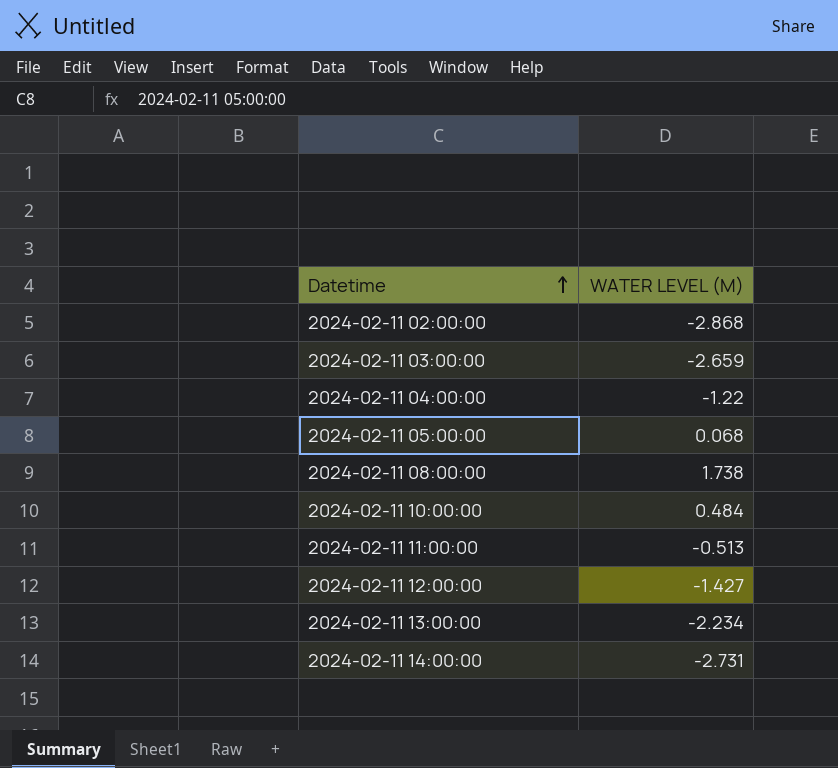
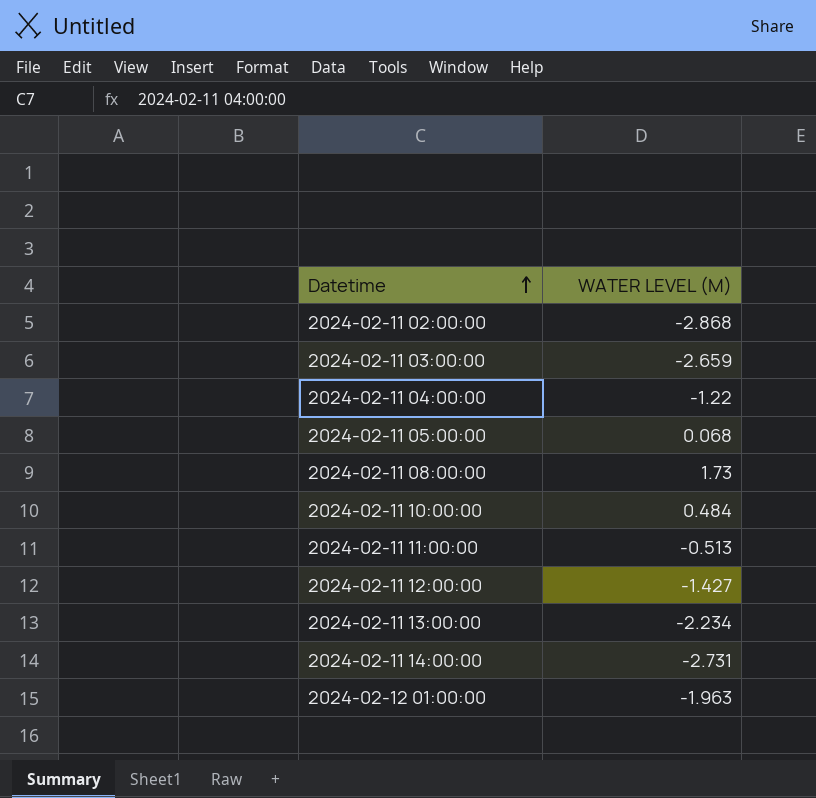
2024-02-11 08:00:00 | WATER LEVEL (M): 1.738 -> 1.73
row 2024-02-12 01:00:00: none -> -1.963

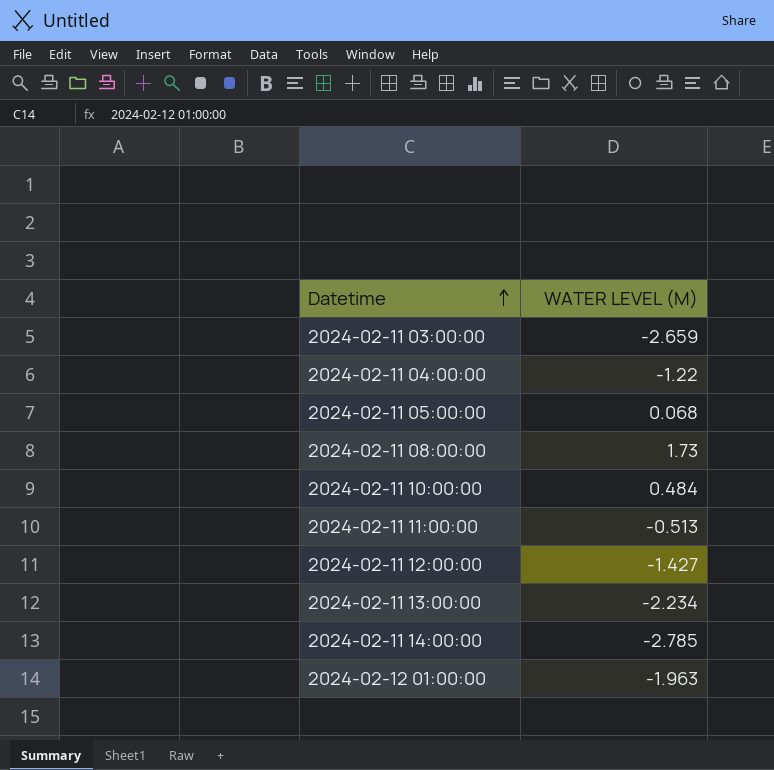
row 2024-02-11 02:00:00: -2.868 -> none
2024-02-11 14:00:00 | WATER LEVEL (M): -2.731 -> -2.785

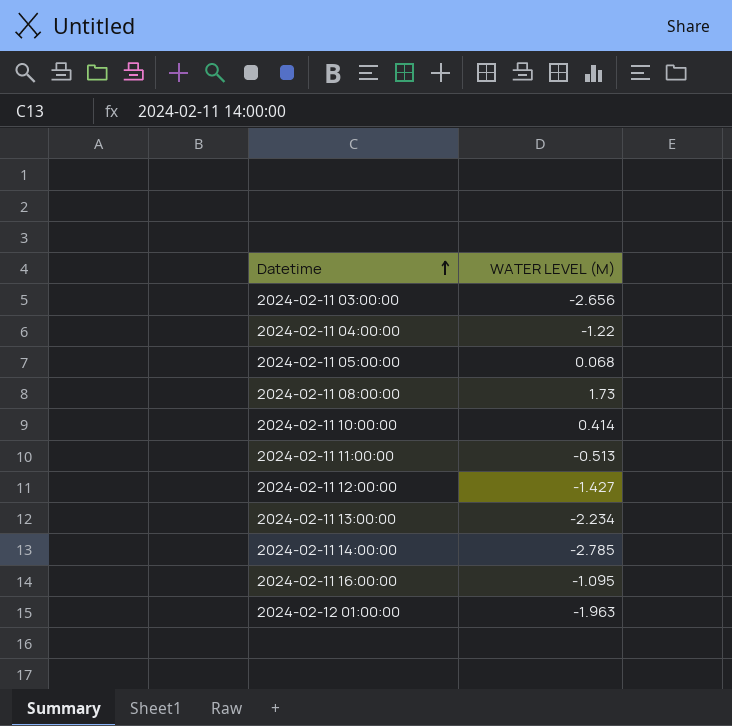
2024-02-11 03:00:00 | WATER LEVEL (M): -2.659 -> -2.656
2024-02-11 10:00:00 | WATER LEVEL (M): 0.484 -> 0.414
row 2024-02-11 16:00:00: none -> -1.095

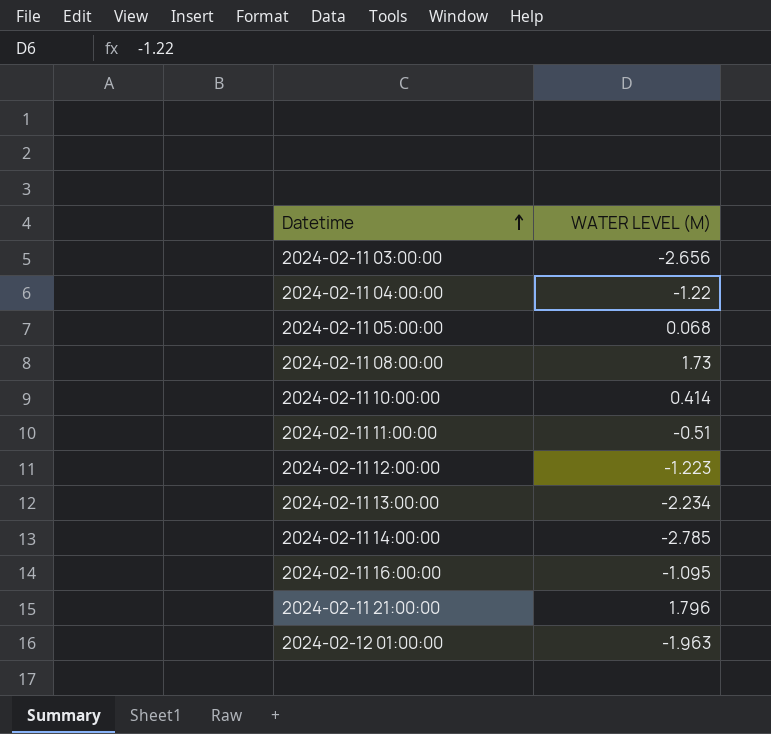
2024-02-11 11:00:00 | WATER LEVEL (M): -0.513 -> -0.51
2024-02-11 12:00:00 | WATER LEVEL (M): -1.427 -> -1.223
row 2024-02-11 21:00:00: none -> 1.796

